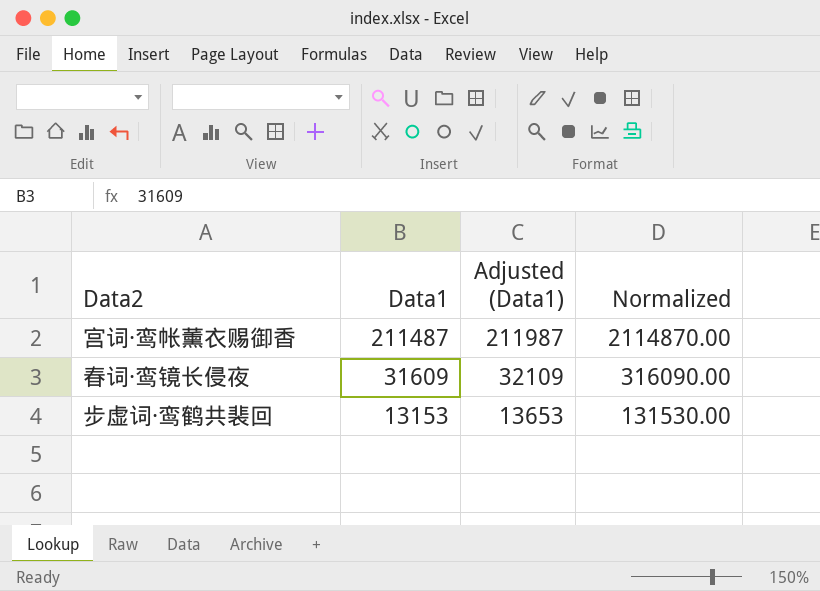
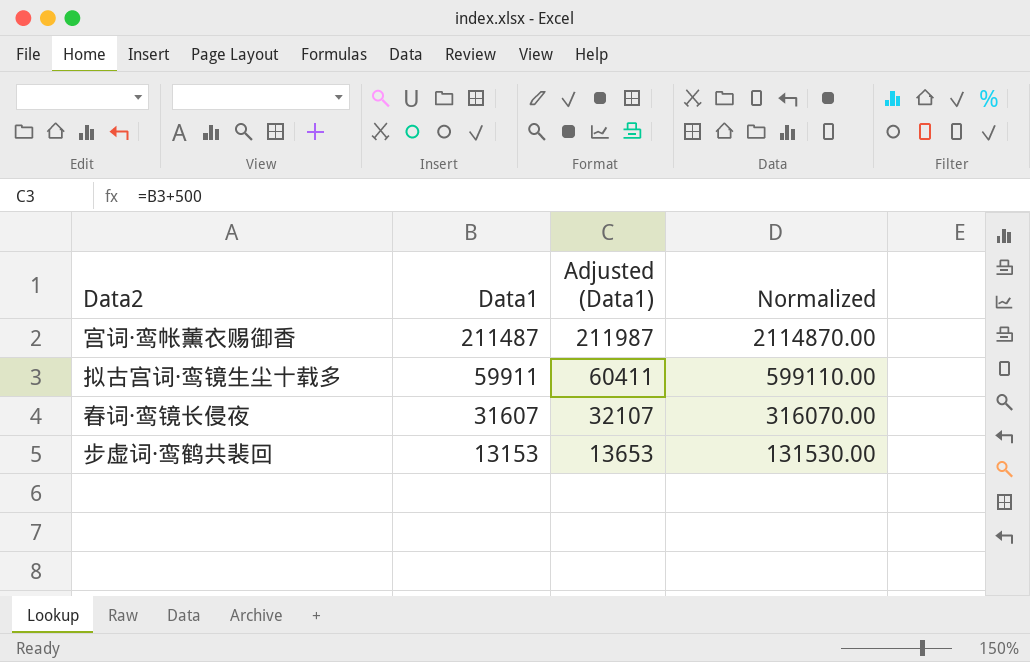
row 拟古宫词·鸾镜生尘十载多: none -> 59911 | 60411 | 599110.00
春词·鸾镜长侵夜 | Data1: 31609 -> 31607
春词·鸾镜长侵夜 | Adjusted (Data1): 32109 -> 32107
春词·鸾镜长侵夜 | Normalized: 316090.00 -> 316070.00

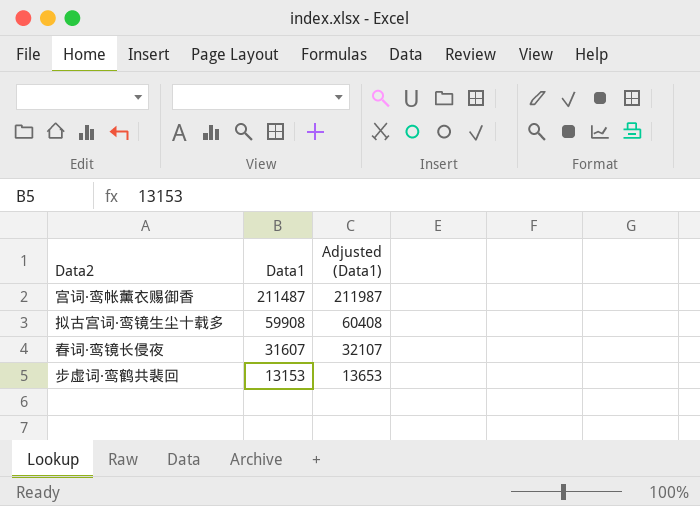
column Normalized | formula: [Data1] * 10 -> none
拟古宫词·鸾镜生尘十载多 | Data1: 59911 -> 59908
拟古宫词·鸾镜生尘十载多 | Adjusted (Data1): 60411 -> 60408

